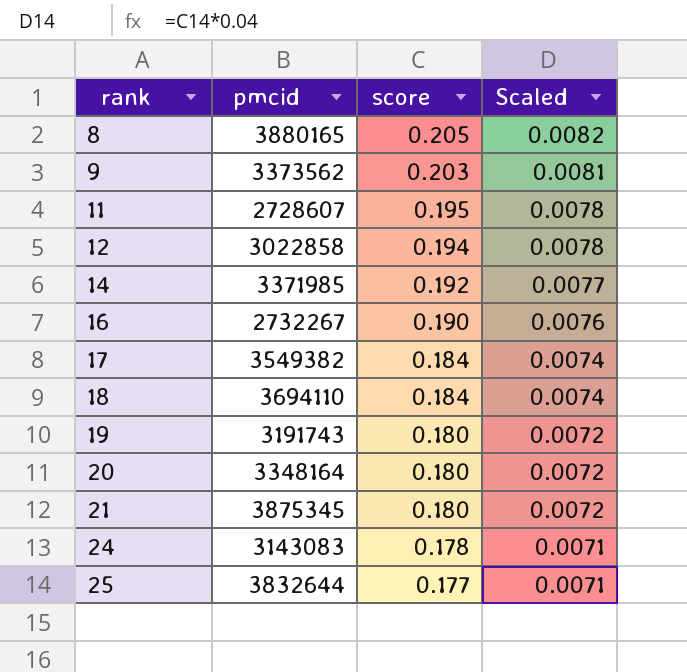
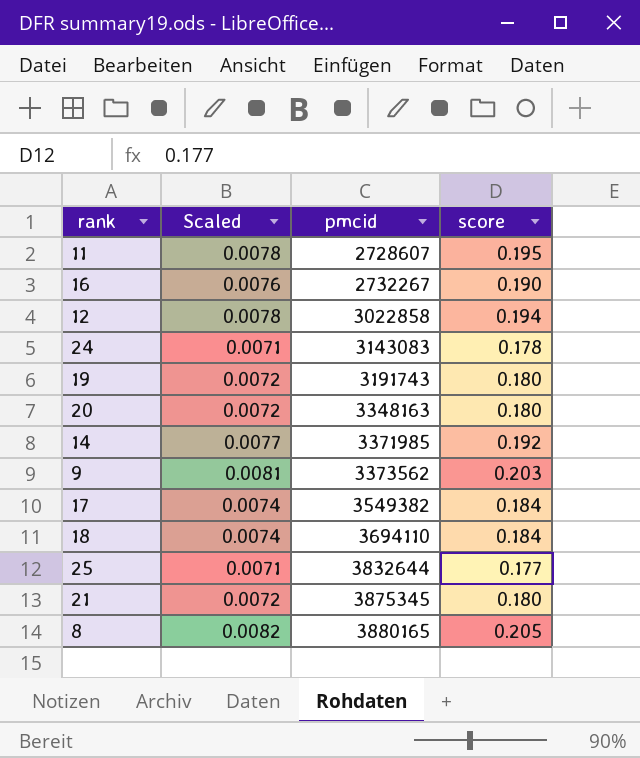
row order: rank ascending -> pmcid ascending
column Scaled | position: 4 -> 2
20 | pmcid: 3348164 -> 3348163

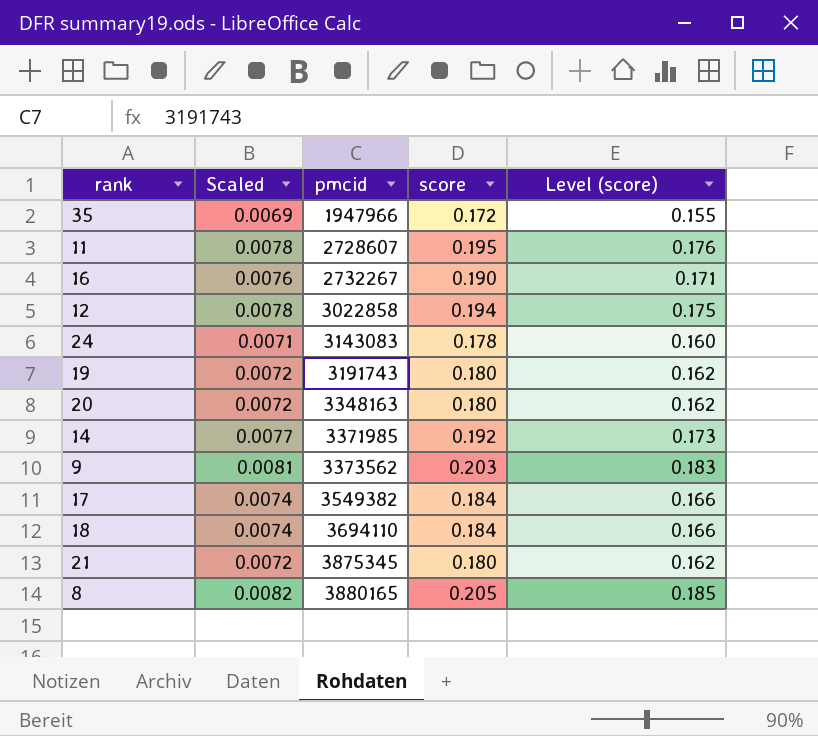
column Level (score) | formula: none -> [score] * 0.9
row 25: 0.0071 | 3832644 | 0.177 -> none
row 35: none -> 0.0069 | 1947966 | 0.172 | 0.155

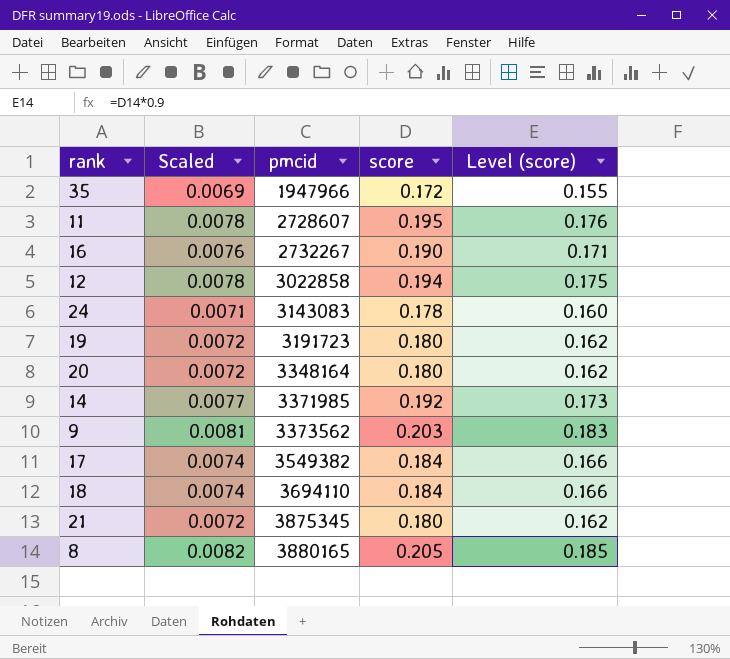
19 | pmcid: 3191743 -> 3191723
20 | pmcid: 3348163 -> 3348164

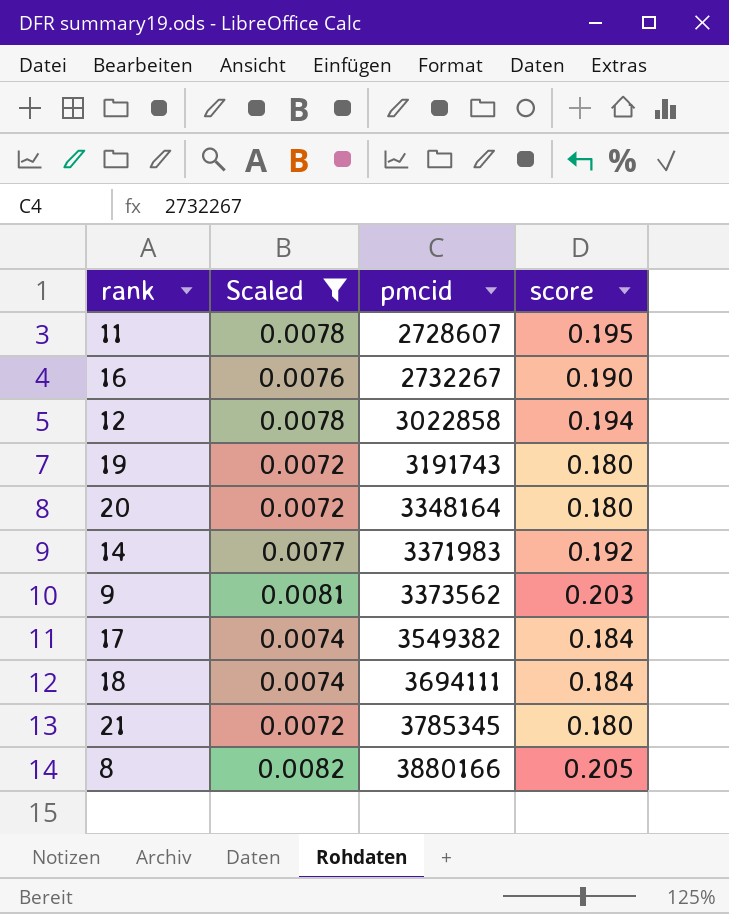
filter: none -> Scaled >= 0.0072
column Level (score) | formula: [score] * 0.9 -> none
19 | pmcid: 3191723 -> 3191743
14 | pmcid: 3371985 -> 3371983
18 | pmcid: 3694110 -> 3694111
21 | pmcid: 3875345 -> 3785345
8 | pmcid: 3880165 -> 3880166

